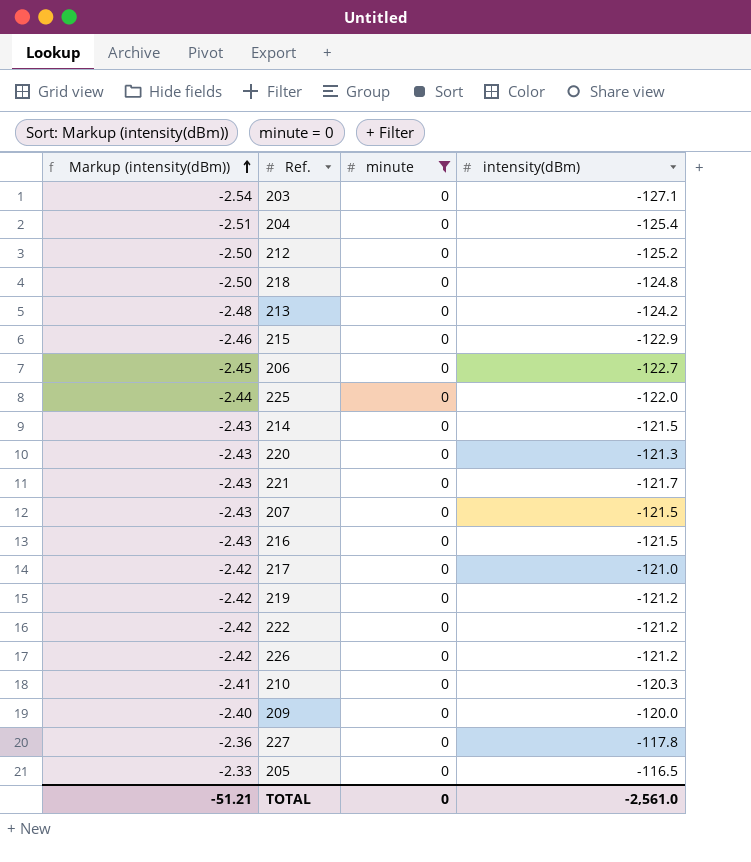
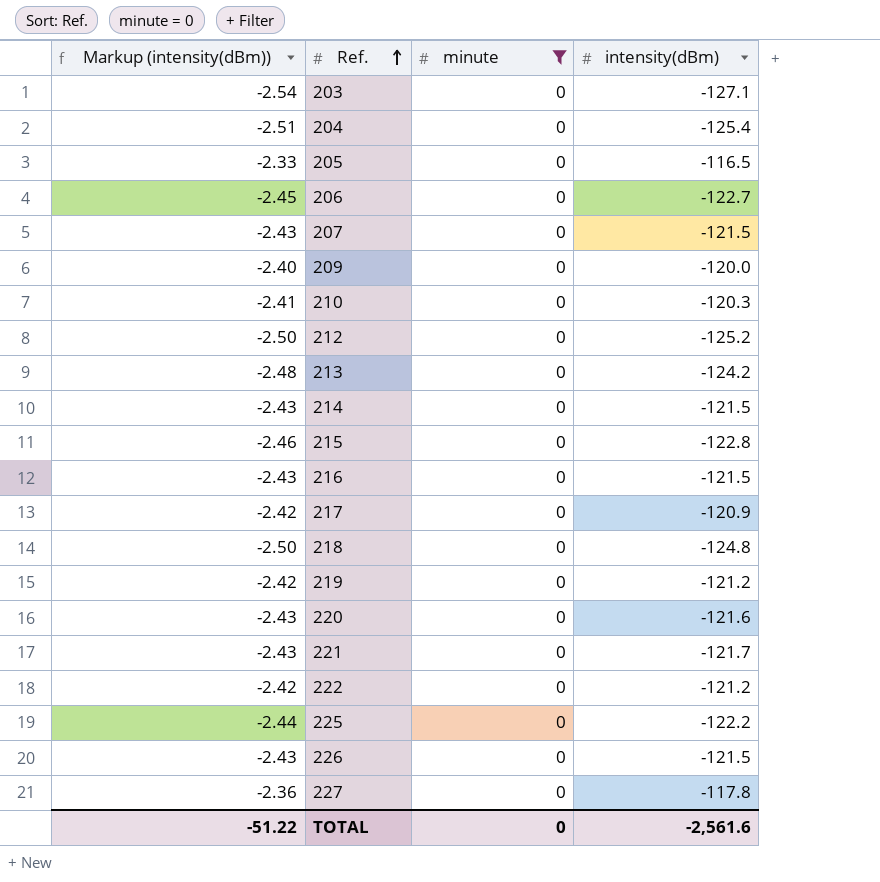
row order: Markup (intensity(dBm)) ascending -> Ref. ascending
215 | intensity(dBm): -122.9 -> -122.8
217 | intensity(dBm): -121.0 -> -120.9
220 | intensity(dBm): -121.3 -> -121.6
225 | intensity(dBm): -122.0 -> -122.2
226 | Markup (intensity(dBm)): -2.42 -> -2.43
226 | intensity(dBm): -121.2 -> -121.5
TOTAL | Markup (intensity(dBm)): -51.21 -> -51.22
TOTAL | intensity(dBm): -2,561.0 -> -2,561.6

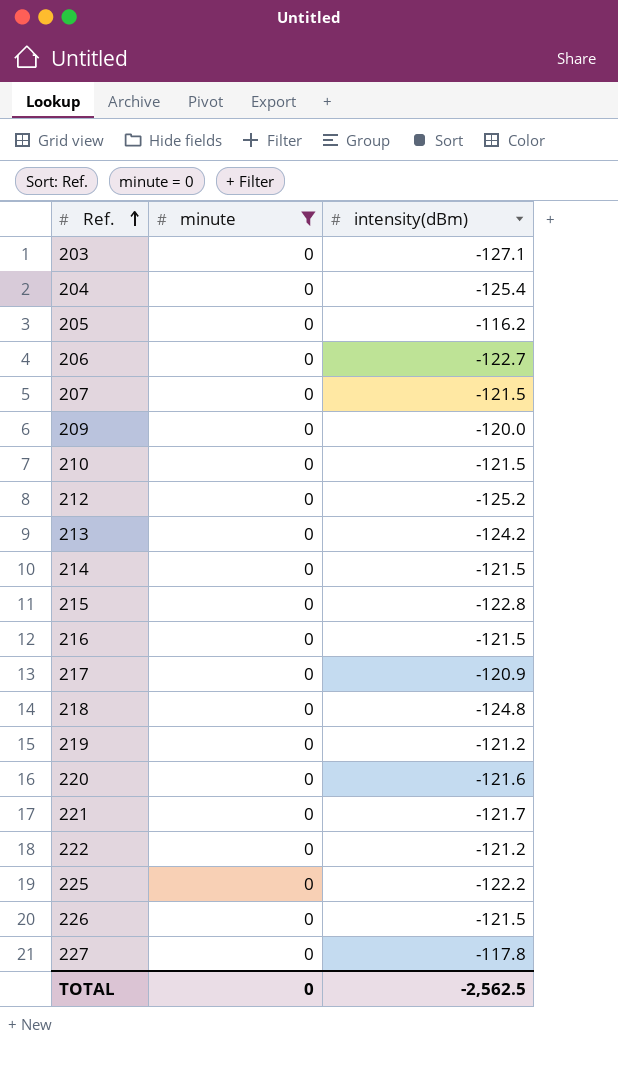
column Markup (intensity(dBm)) | formula: [intensity(dBm)] * 0.02 -> none
205 | intensity(dBm): -116.5 -> -116.2
210 | intensity(dBm): -120.3 -> -121.5
TOTAL | intensity(dBm): -2,561.6 -> -2,562.5

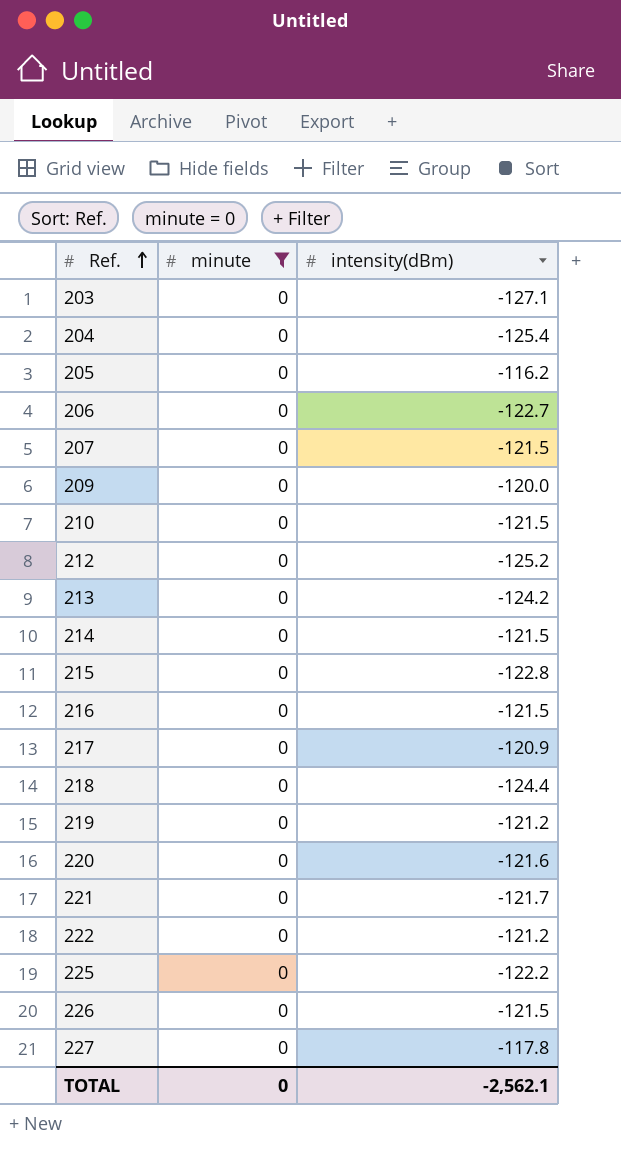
218 | intensity(dBm): -124.8 -> -124.4
TOTAL | intensity(dBm): -2,562.5 -> -2,562.1

